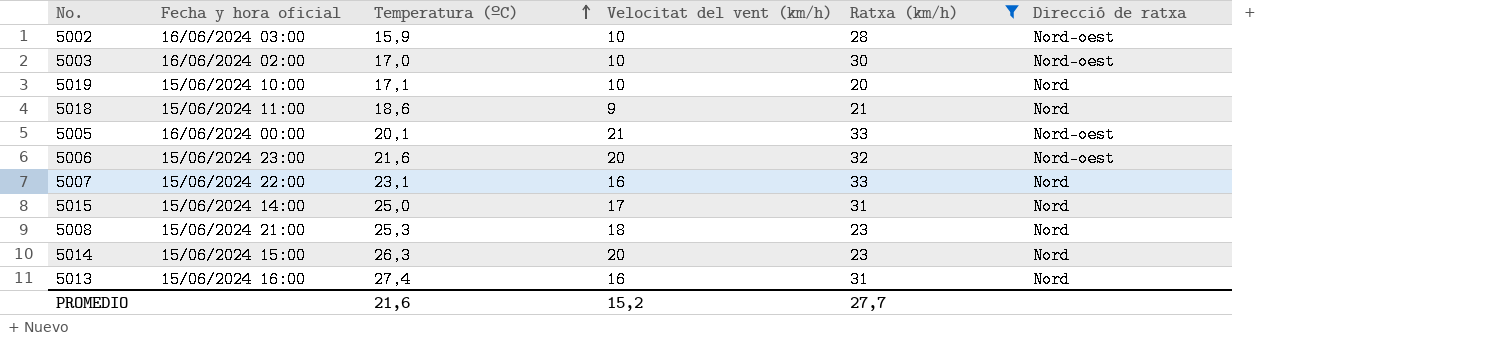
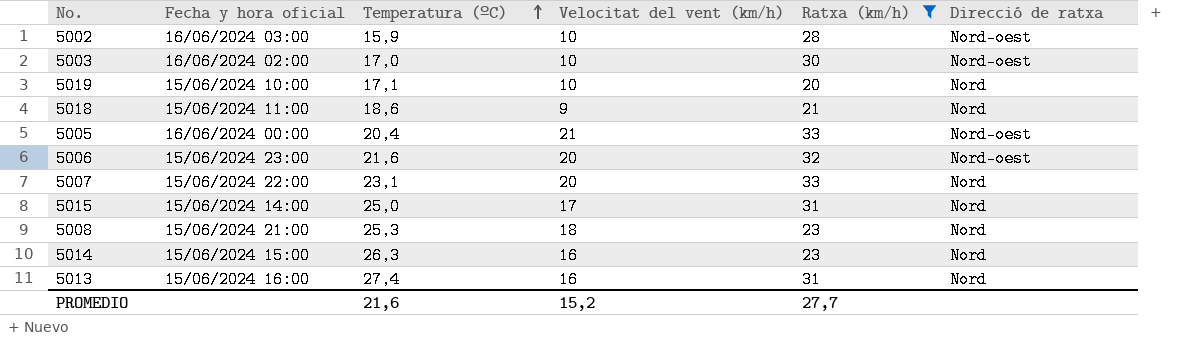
5005 | Temperatura (ºC): 20,1 -> 20,4
5007 | Velocitat del vent (km/h): 16 -> 20
5014 | Velocitat del vent (km/h): 20 -> 16

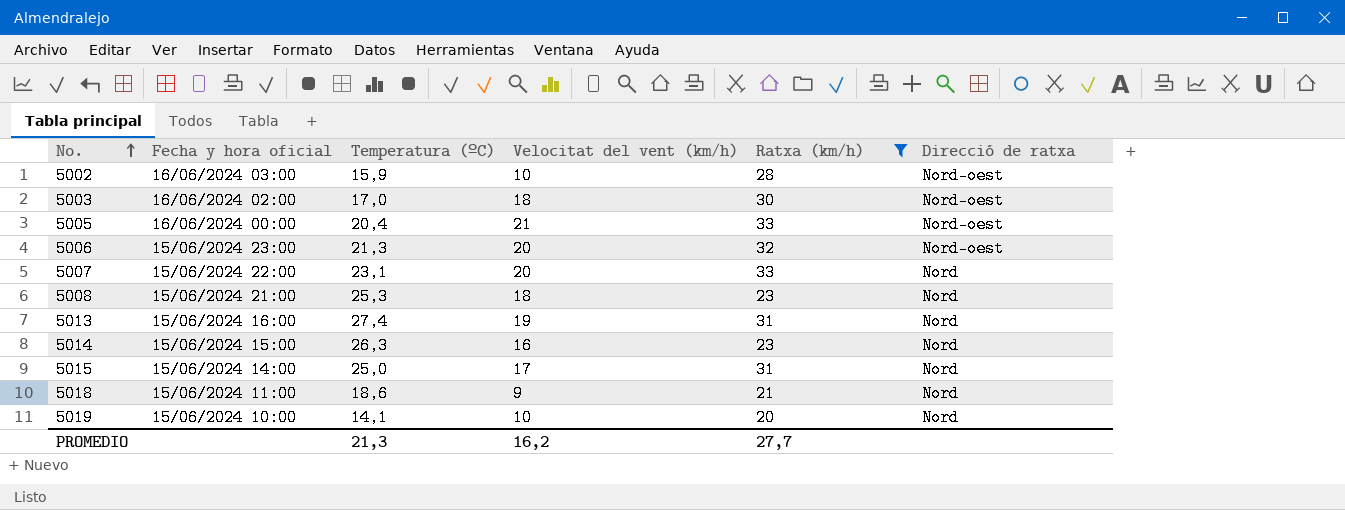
row order: Temperatura (ºC) ascending -> No. ascending
5003 | Velocitat del vent (km/h): 10 -> 18
5006 | Temperatura (ºC): 21,6 -> 21,3
5013 | Velocitat del vent (km/h): 16 -> 19
5019 | Temperatura (ºC): 17,1 -> 14,1
PROMEDIO | Temperatura (ºC): 21,6 -> 21,3
PROMEDIO | Velocitat del vent (km/h): 15,2 -> 16,2

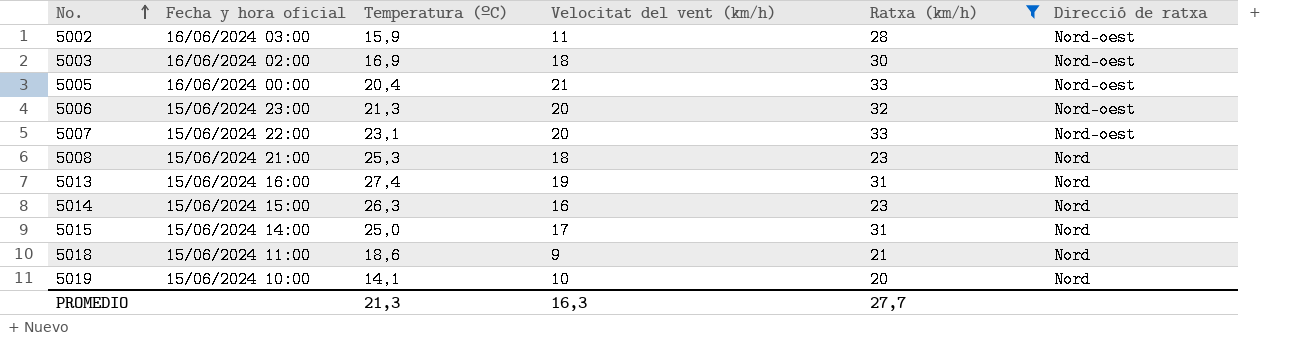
5002 | Velocitat del vent (km/h): 10 -> 11
5003 | Temperatura (ºC): 17,0 -> 16,9
5007 | Direcció de ratxa: Nord -> Nord-oest
PROMEDIO | Velocitat del vent (km/h): 16,2 -> 16,3

